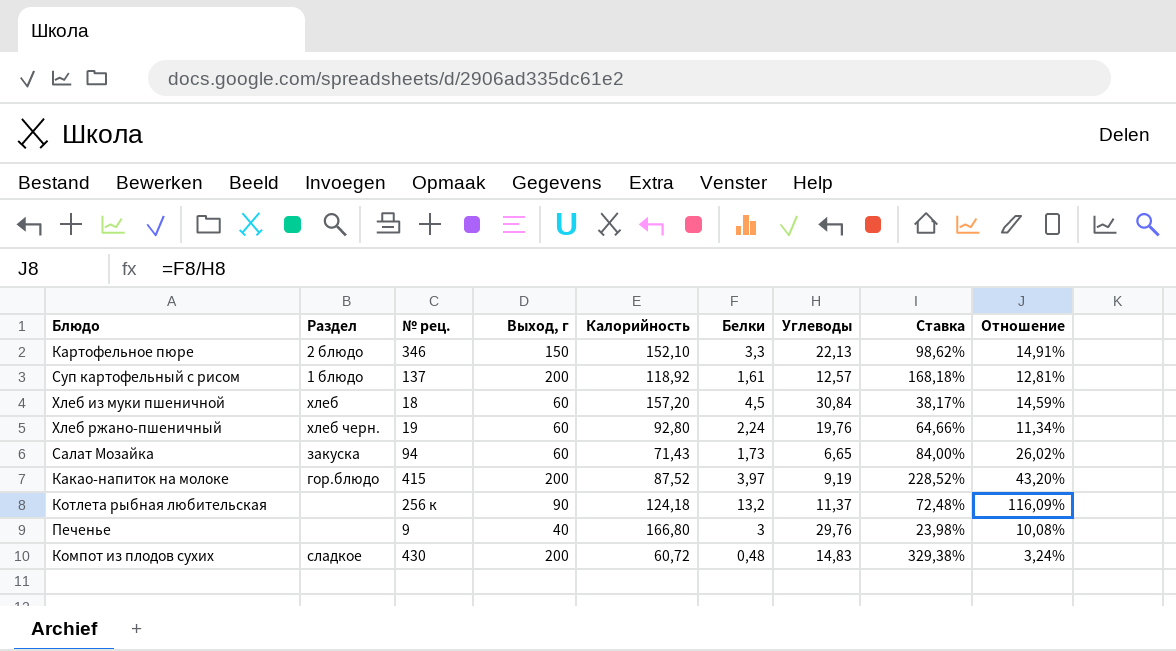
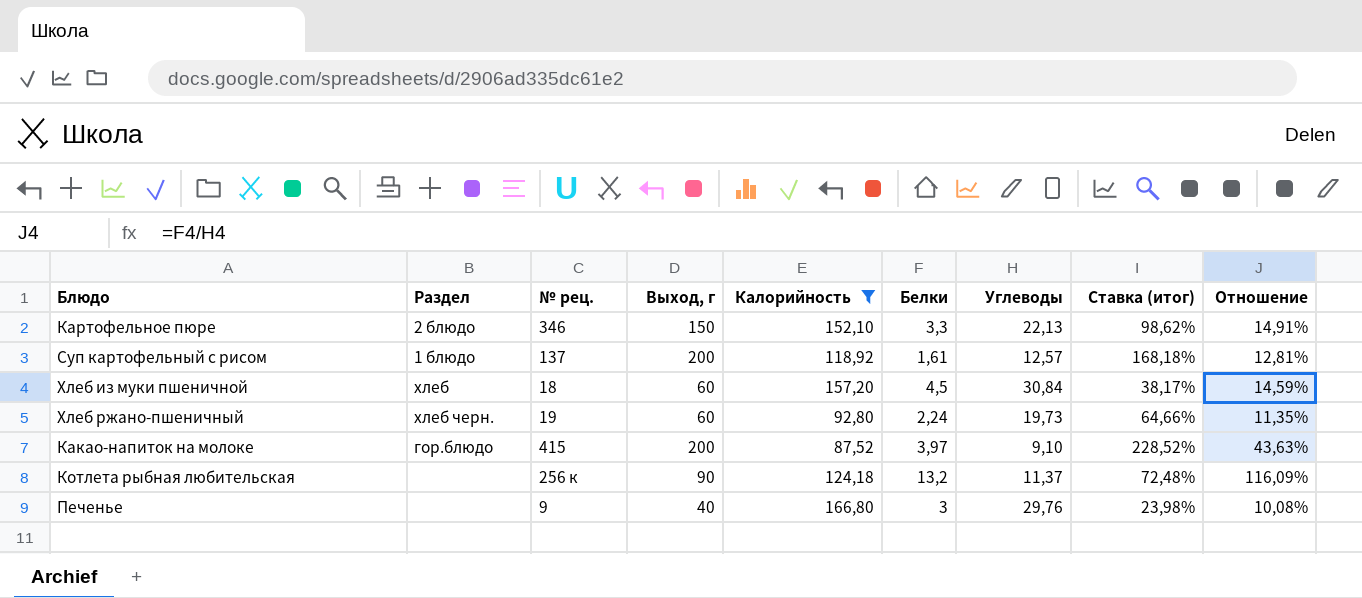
filter: none -> Калорийность >= 87,52
column name: Ставка -> Ставка (итог)
Хлеб ржано-пшеничный | Углеводы: 19,76 -> 19,73
Хлеб ржано-пшеничный | Отношение: 11,34% -> 11,35%
Какао-напиток на молоке | Углеводы: 9,19 -> 9,10
Какао-напиток на молоке | Отношение: 43,20% -> 43,63%

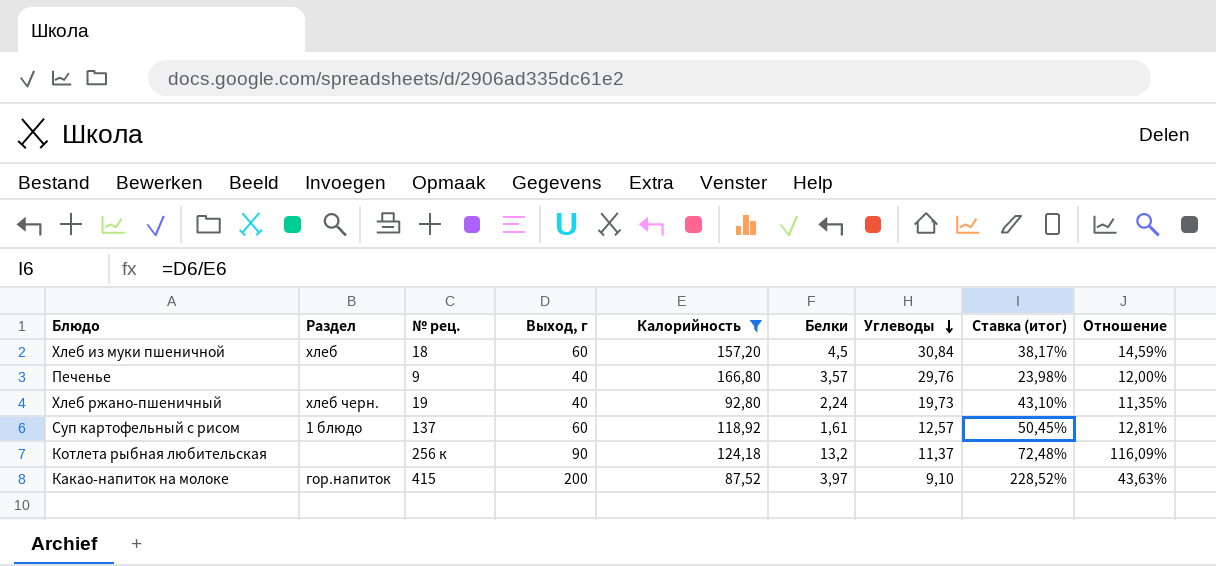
row order: none -> Углеводы descending
row Картофельное пюре: 2 блюдо | 346 | 150 | 152,10 | 3,3 | 22,13 | 98,62% | 14,91% -> none
Печенье | Белки: 3 -> 3,57
Печенье | Отношение: 10,08% -> 12,00%
Хлеб ржано-пшеничный | Выход, г: 60 -> 40
Хлеб ржано-пшеничный | Ставка (итог): 64,66% -> 43,10%
Суп картофельный с рисом | Выход, г: 200 -> 60
Суп картофельный с рисом | Ставка (итог): 168,18% -> 50,45%
Какао-напиток на молоке | Раздел: гор.блюдо -> гор.напиток

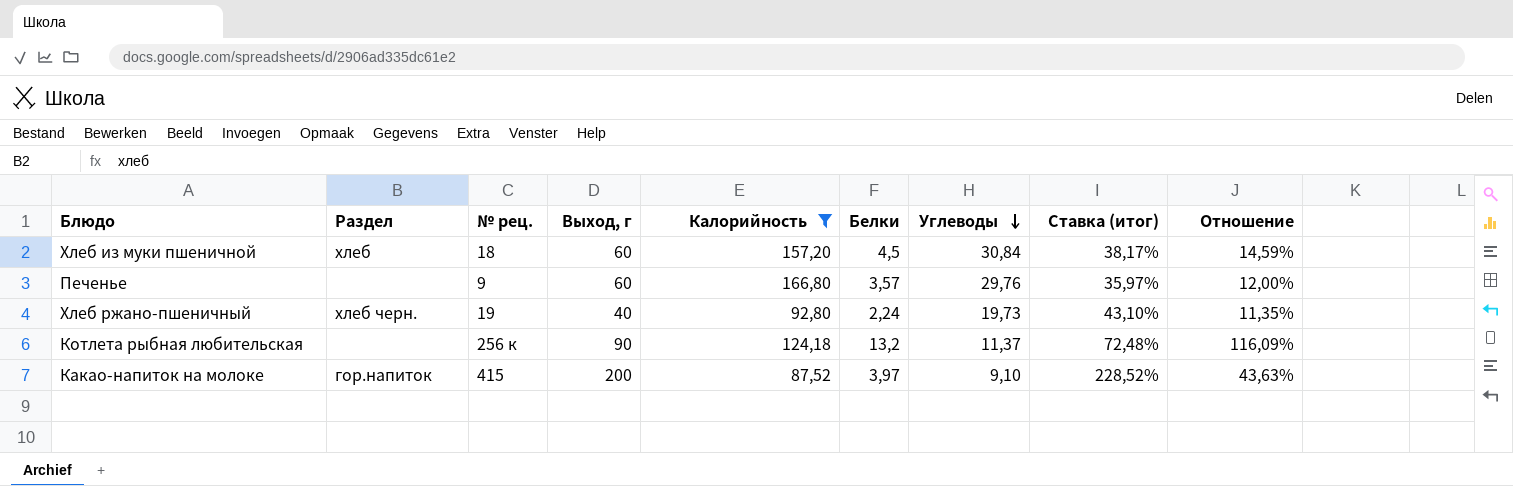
row Суп картофельный с рисом: 1 блюдо | 137 | 60 | 118,92 | 1,61 | 12,57 | 50,45% | 12,81% -> none
Печенье | Выход, г: 40 -> 60
Печенье | Ставка (итог): 23,98% -> 35,97%

